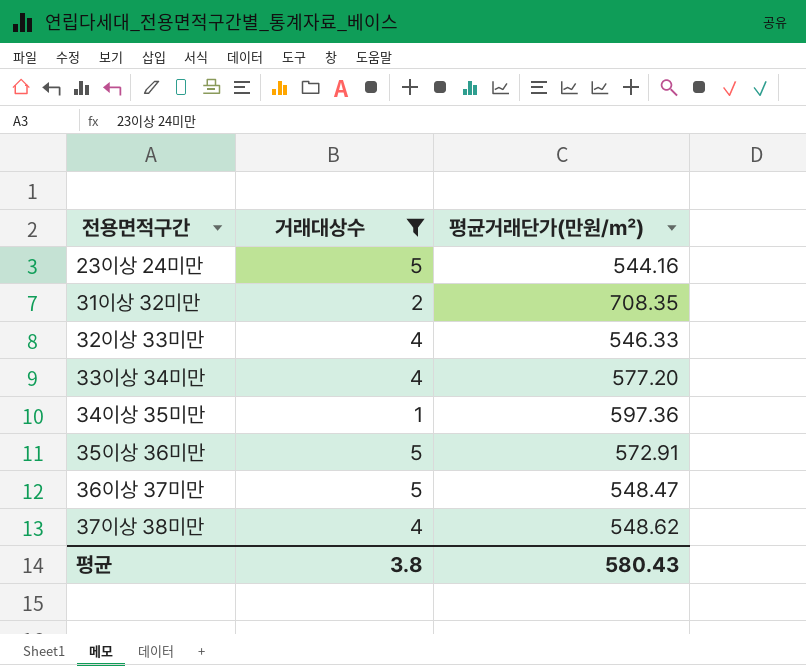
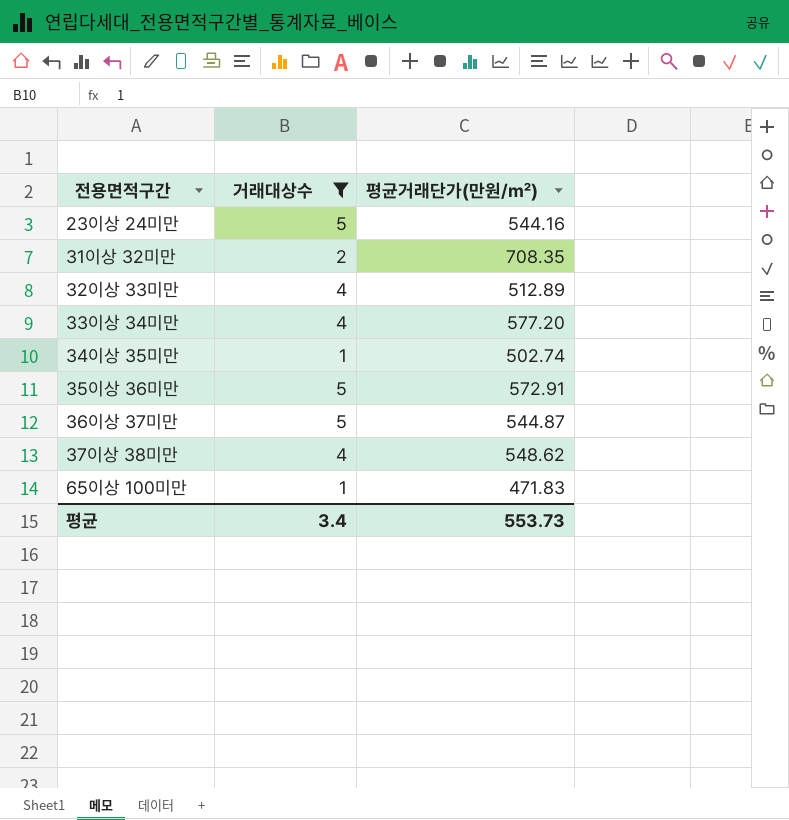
32이상 33미만 | 평균거래단가(만원/㎡): 546.33 -> 512.89
34이상 35미만 | 평균거래단가(만원/㎡): 597.36 -> 502.74
36이상 37미만 | 평균거래단가(만원/㎡): 548.47 -> 544.87
row 65이상 100미만: none -> 1 | 471.83
평균 | 거래대상수: 3.8 -> 3.4
평균 | 평균거래단가(만원/㎡): 580.43 -> 553.73

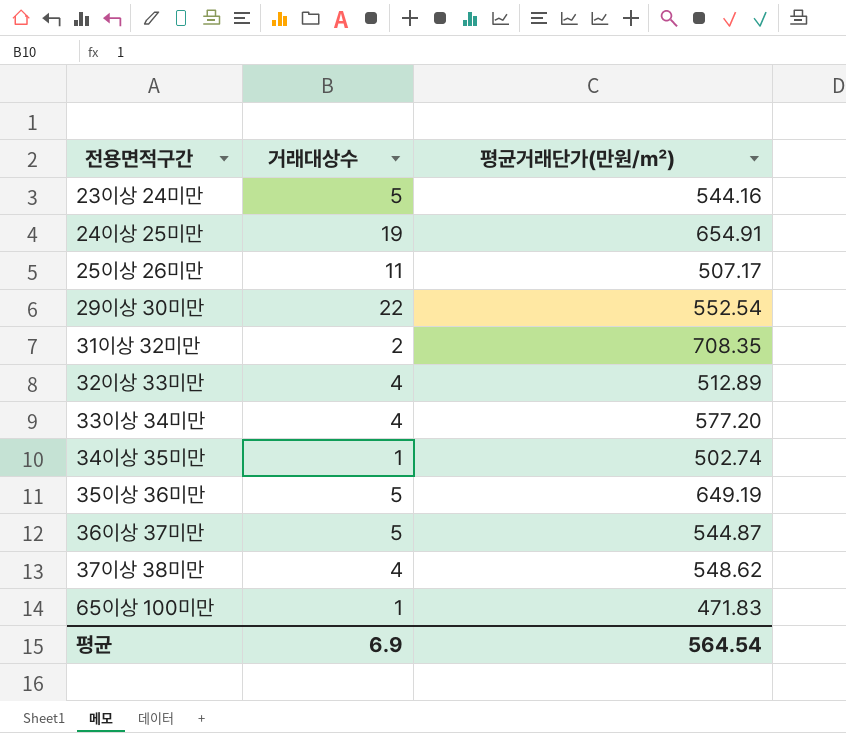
filter: 거래대상수 <= 5 -> none
35이상 36미만 | 평균거래단가(만원/㎡): 572.91 -> 649.19
평균 | 거래대상수: 3.4 -> 6.9
평균 | 평균거래단가(만원/㎡): 553.73 -> 564.54

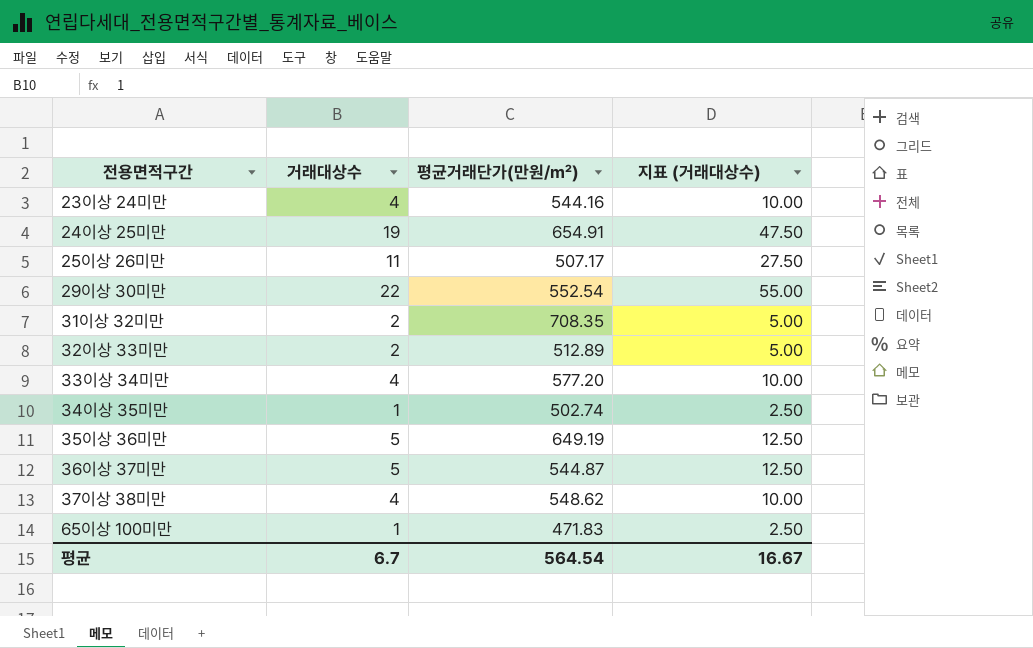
column 지표 (거래대상수) | formula: none -> [거래대상수] * 2.5
23이상 24미만 | 거래대상수: 5 -> 4
32이상 33미만 | 거래대상수: 4 -> 2
평균 | 거래대상수: 6.9 -> 6.7

